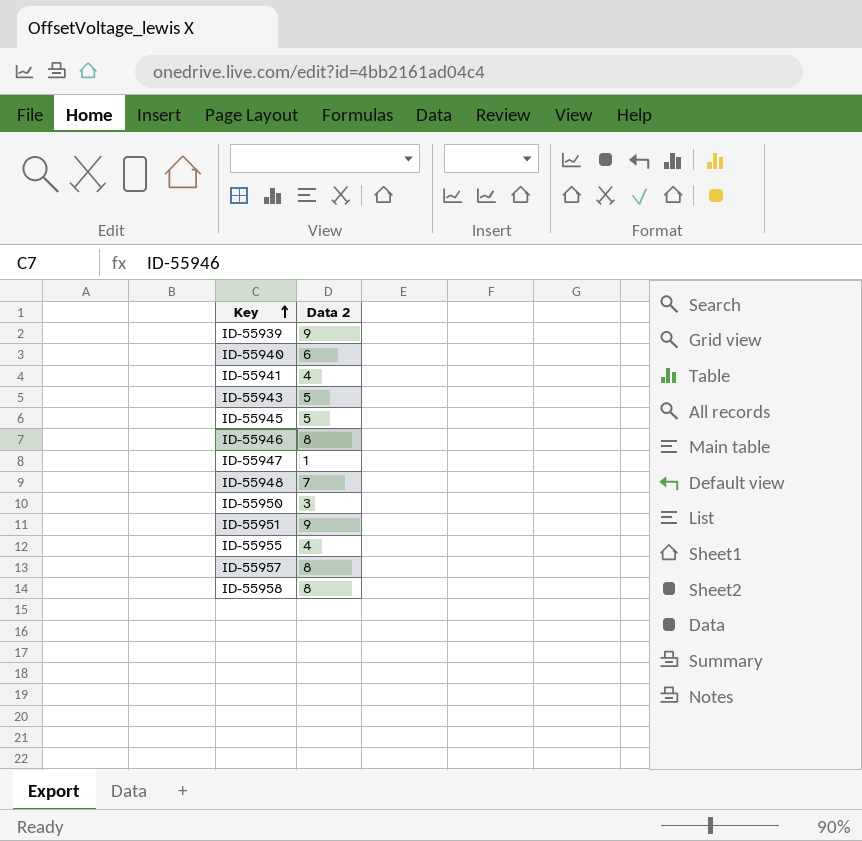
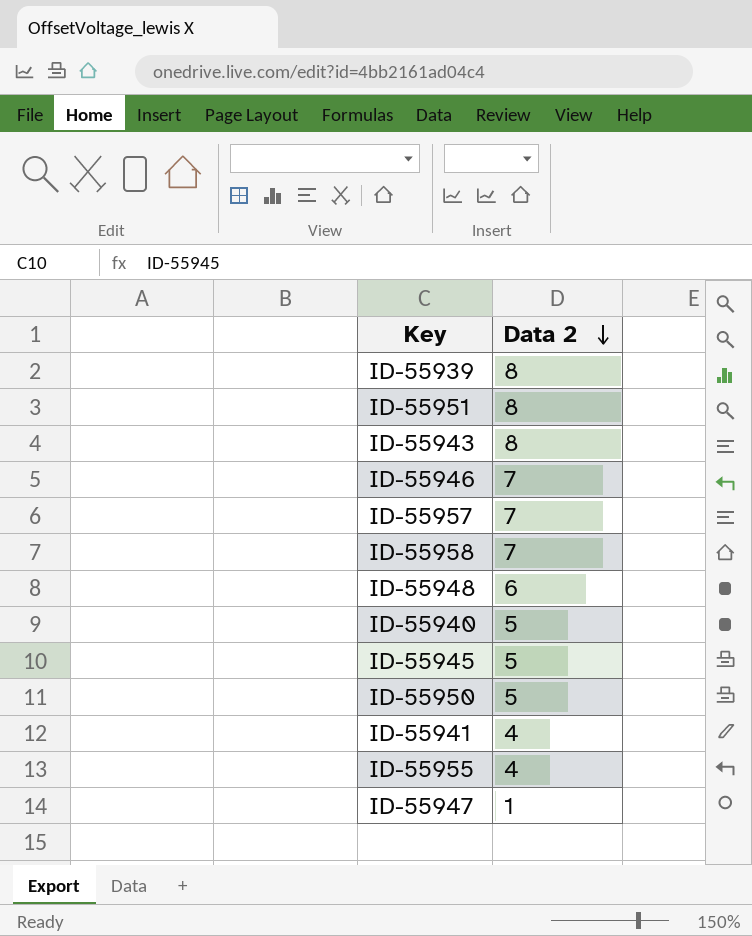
row order: Key ascending -> Data 2 descending
ID-55939 | Data 2: 9 -> 8
ID-55951 | Data 2: 9 -> 8
ID-55943 | Data 2: 5 -> 8
ID-55946 | Data 2: 8 -> 7
ID-55957 | Data 2: 8 -> 7
ID-55958 | Data 2: 8 -> 7
ID-55948 | Data 2: 7 -> 6
ID-55940 | Data 2: 6 -> 5
ID-55950 | Data 2: 3 -> 5

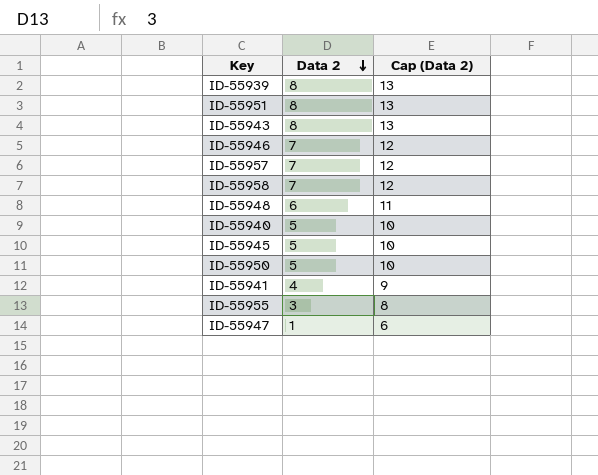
column Cap (Data 2) | formula: none -> [Data 2] + 5
ID-55955 | Data 2: 4 -> 3

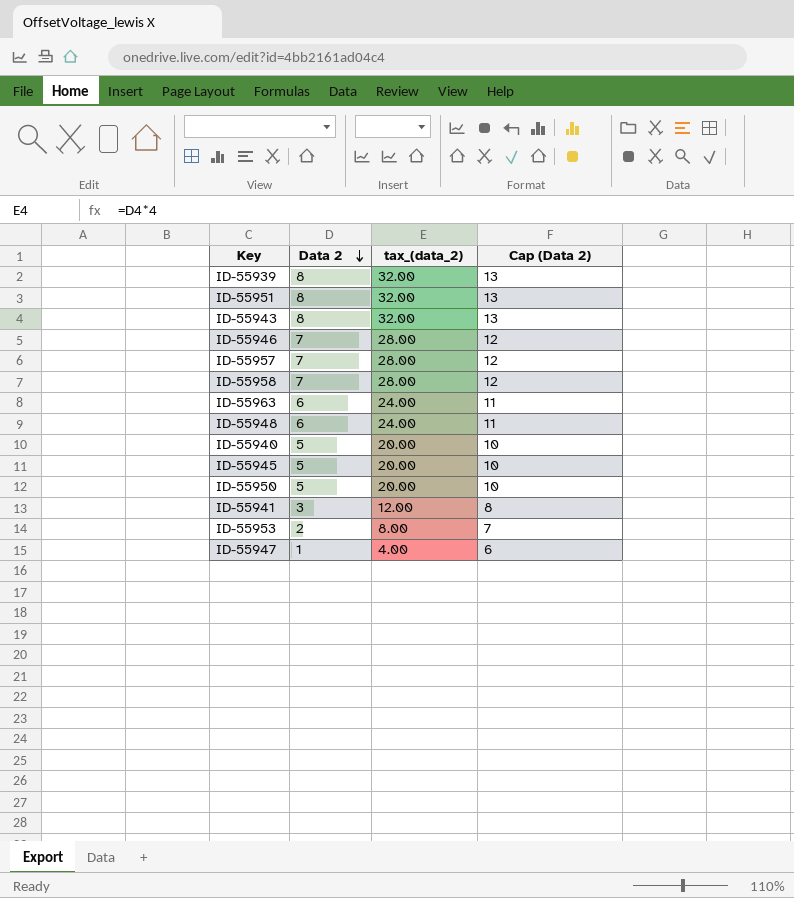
column tax_(data_2) | formula: none -> [Data 2] * 4
row ID-55955: 3 | 8 -> none
row ID-55963: none -> 6 | 24.00 | 11
ID-55941 | Data 2: 4 -> 3
ID-55941 | Cap (Data 2): 9 -> 8
row ID-55953: none -> 2 | 8.00 | 7

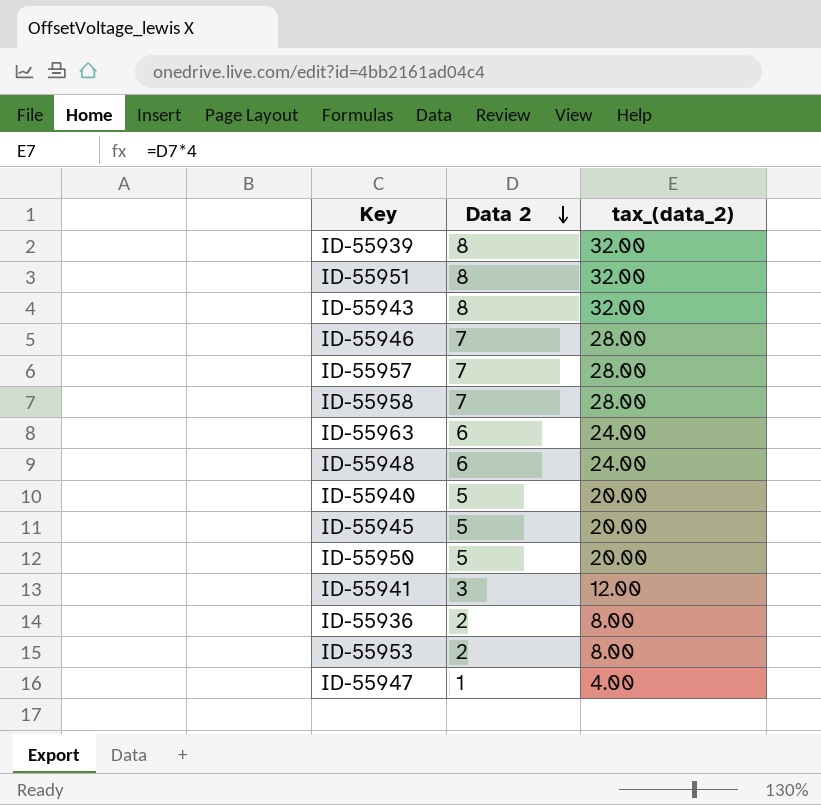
column Cap (Data 2) | formula: [Data 2] + 5 -> none
row ID-55936: none -> 2 | 8.00

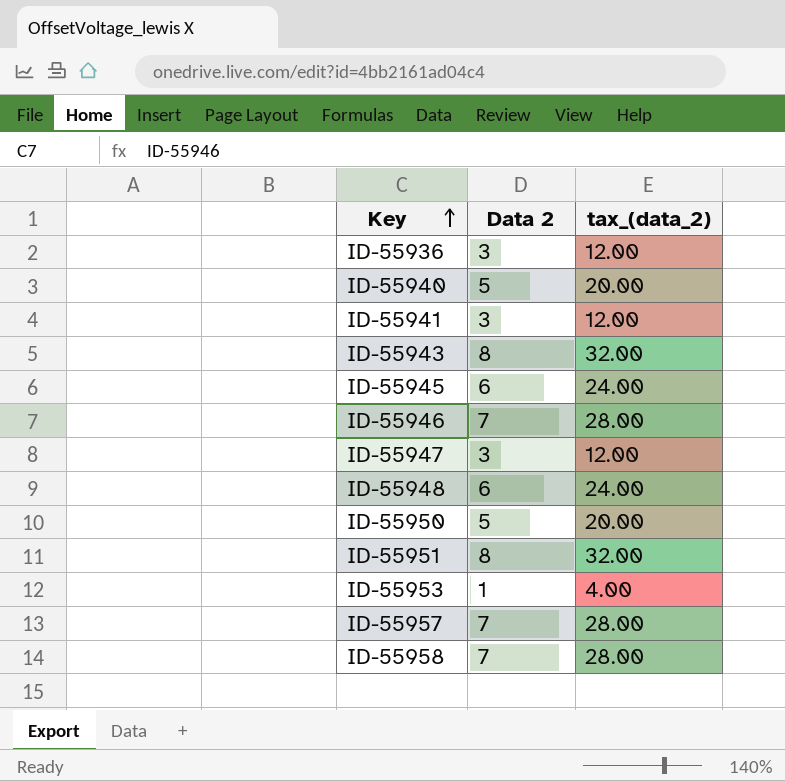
row order: Data 2 descending -> Key ascending
row ID-55939: 8 | 32.00 -> none
row ID-55963: 6 | 24.00 -> none
ID-55936 | Data 2: 2 -> 3
ID-55936 | tax_(data_2): 8.00 -> 12.00
ID-55945 | Data 2: 5 -> 6
ID-55945 | tax_(data_2): 20.00 -> 24.00
ID-55947 | Data 2: 1 -> 3
ID-55947 | tax_(data_2): 4.00 -> 12.00
ID-55953 | Data 2: 2 -> 1
ID-55953 | tax_(data_2): 8.00 -> 4.00

